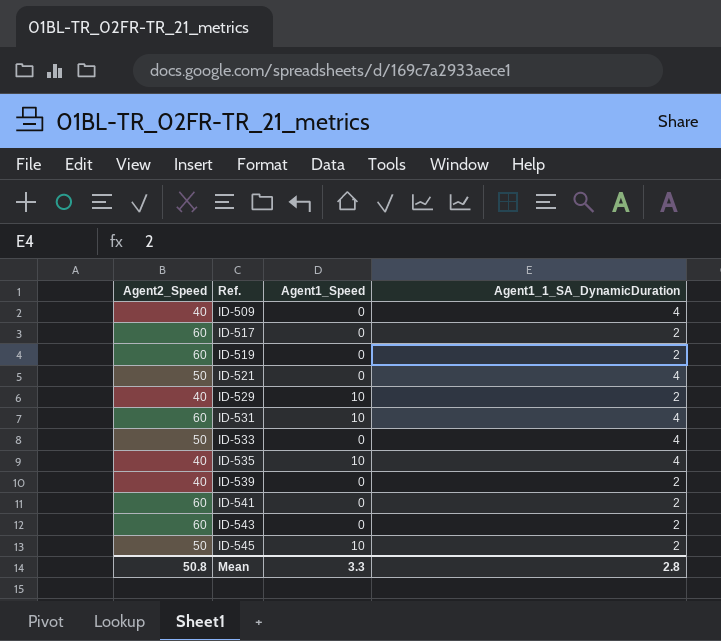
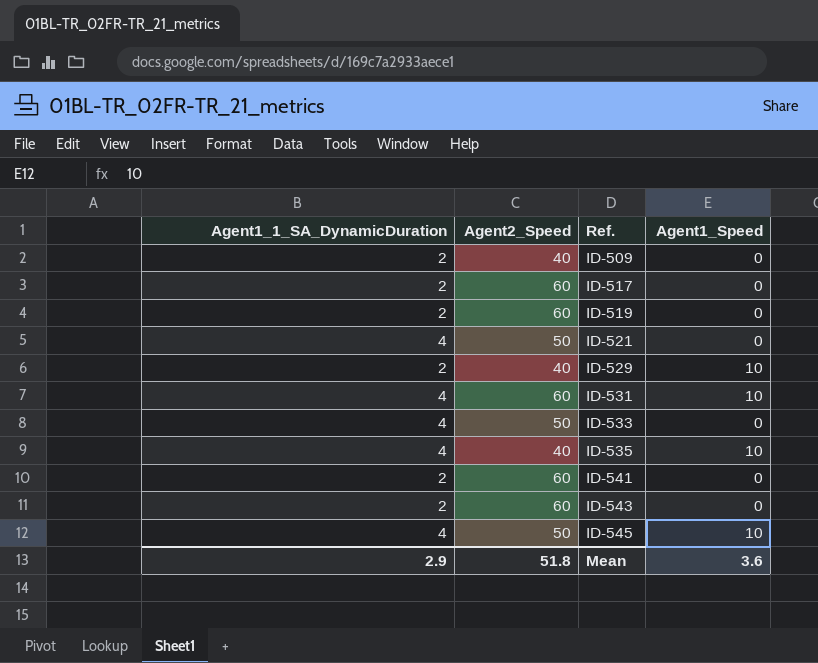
column Agent1_1_SA_DynamicDuration | position: 4 -> 1
row ID-539: 40 | 0 | 2 -> none
ID-509 | Agent1_1_SA_DynamicDuration: 4 -> 2
ID-545 | Agent1_1_SA_DynamicDuration: 2 -> 4
Mean | Agent1_1_SA_DynamicDuration: 2.8 -> 2.9
Mean | Agent2_Speed: 50.8 -> 51.8
Mean | Agent1_Speed: 3.3 -> 3.6

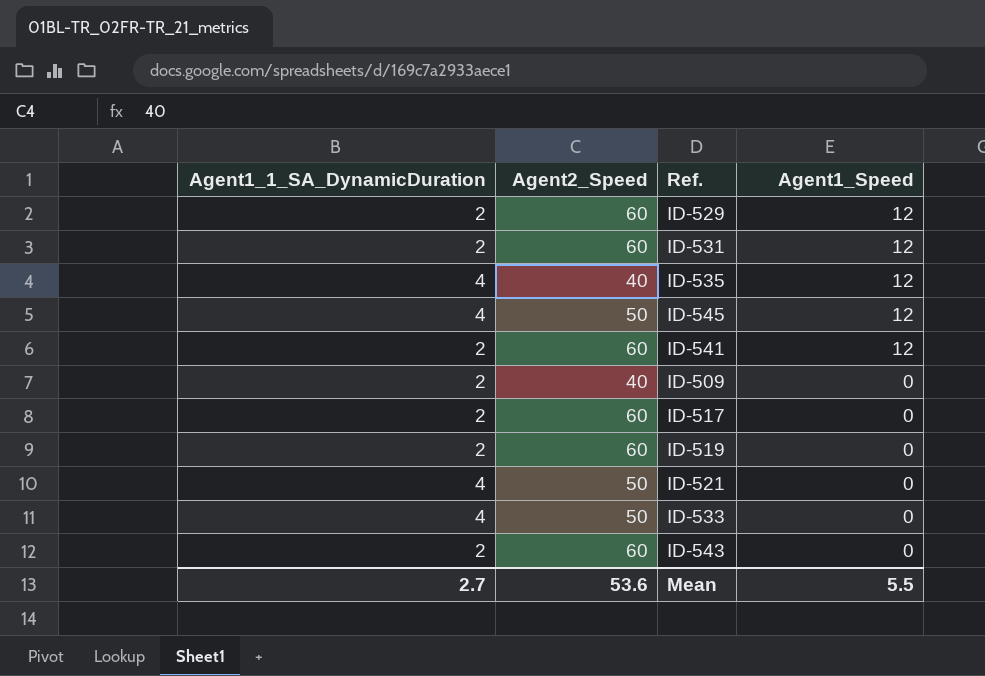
row order: Ref. ascending -> Agent1_Speed descending
ID-529 | Agent2_Speed: 40 -> 60
ID-529 | Agent1_Speed: 10 -> 12
ID-531 | Agent1_1_SA_DynamicDuration: 4 -> 2
ID-531 | Agent1_Speed: 10 -> 12
ID-535 | Agent1_Speed: 10 -> 12
ID-545 | Agent1_Speed: 10 -> 12
ID-541 | Agent1_Speed: 0 -> 12
Mean | Agent1_1_SA_DynamicDuration: 2.9 -> 2.7
Mean | Agent2_Speed: 51.8 -> 53.6
Mean | Agent1_Speed: 3.6 -> 5.5

